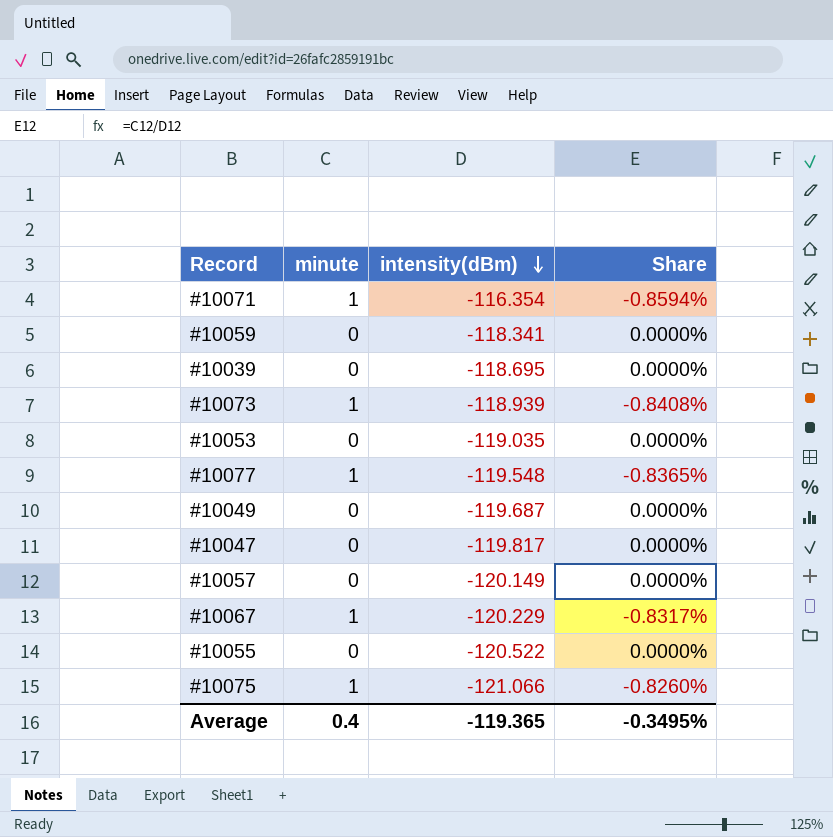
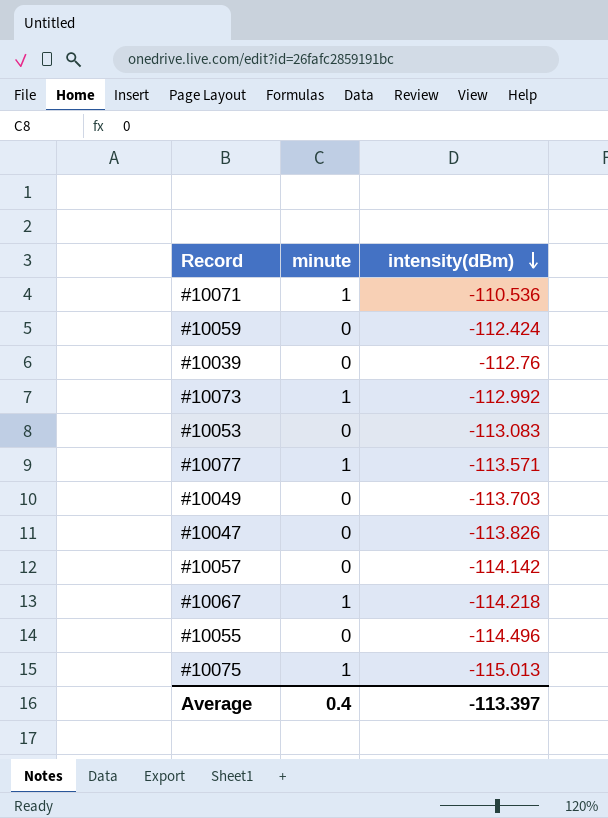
column Share | formula: [minute] / [intensity(dBm)] -> none
#10071 | intensity(dBm): -116.354 -> -110.536
#10059 | intensity(dBm): -118.341 -> -112.424
#10039 | intensity(dBm): -118.695 -> -112.76
#10073 | intensity(dBm): -118.939 -> -112.992
#10053 | intensity(dBm): -119.035 -> -113.083
#10077 | intensity(dBm): -119.548 -> -113.571
#10049 | intensity(dBm): -119.687 -> -113.703
#10047 | intensity(dBm): -119.817 -> -113.826
#10057 | intensity(dBm): -120.149 -> -114.142
#10067 | intensity(dBm): -120.229 -> -114.218
#10055 | intensity(dBm): -120.522 -> -114.496
#10075 | intensity(dBm): -121.066 -> -115.013
Average | intensity(dBm): -119.365 -> -113.397

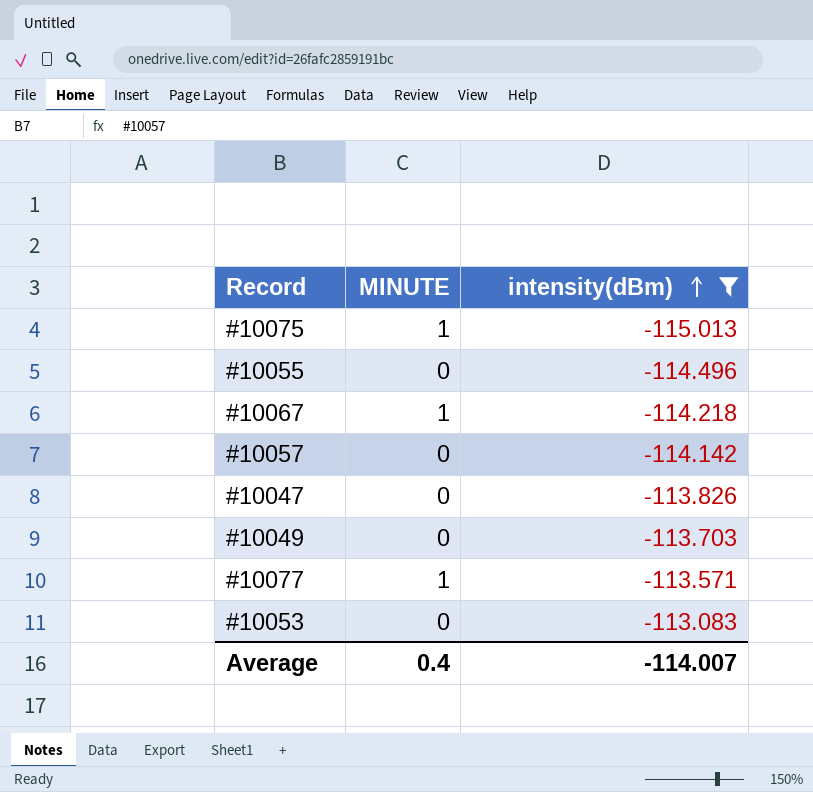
filter: none -> intensity(dBm) <= -113.083
row order: intensity(dBm) descending -> intensity(dBm) ascending
column name: minute -> MINUTE
Average | intensity(dBm): -113.397 -> -114.007

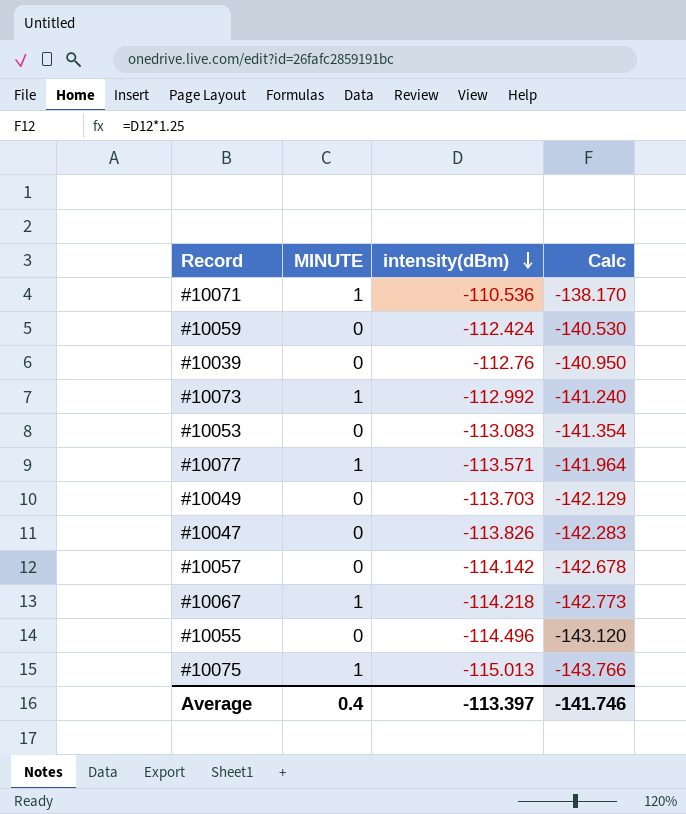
filter: intensity(dBm) <= -113.083 -> none
row order: intensity(dBm) ascending -> intensity(dBm) descending
column Calc | formula: none -> [intensity(dBm)] * 1.25
Average | intensity(dBm): -114.007 -> -113.397

